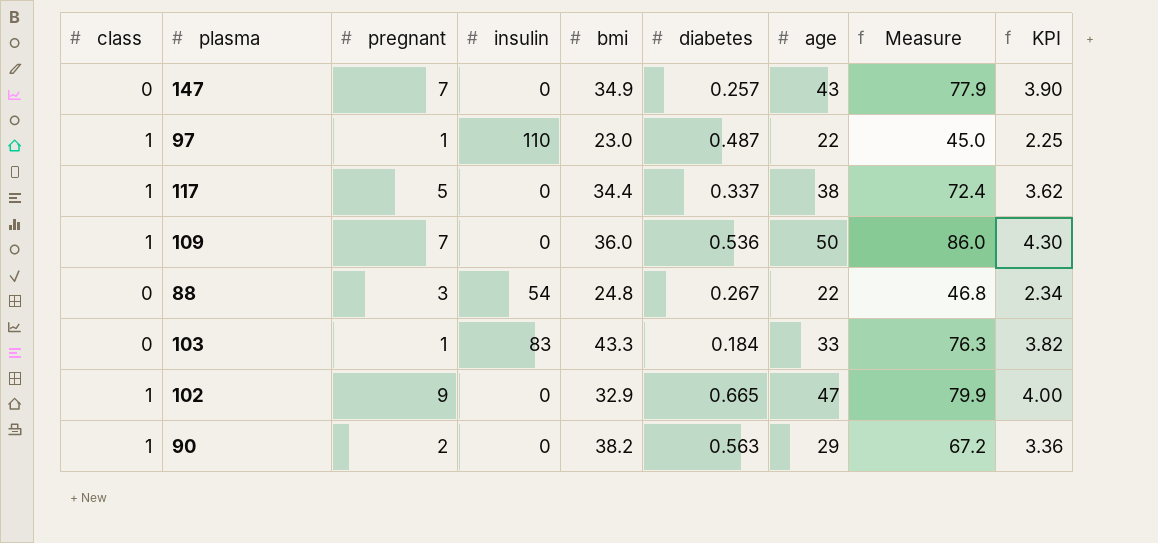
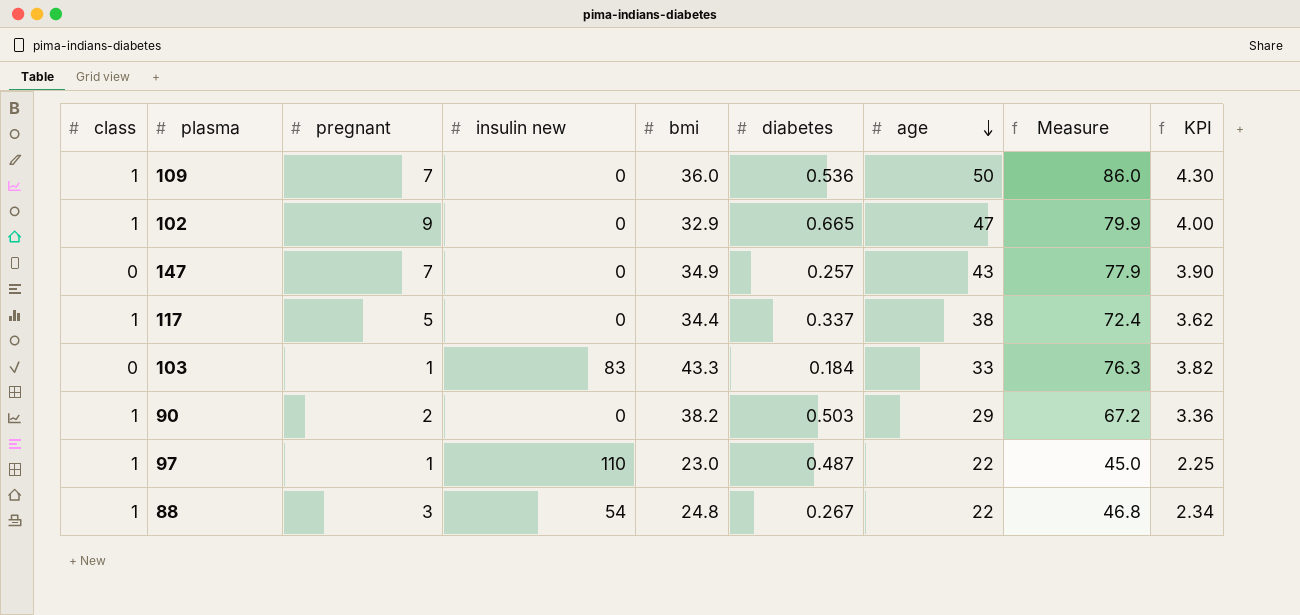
row order: none -> age descending
column name: insulin -> insulin new
90 | diabetes: 0.563 -> 0.503
88 | class: 0 -> 1

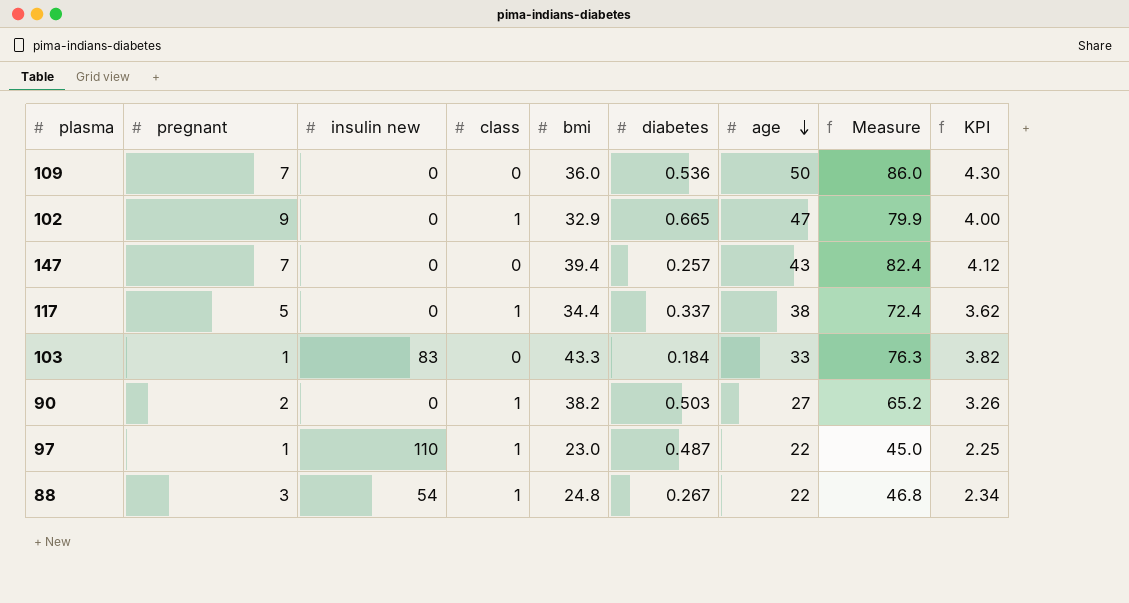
column class | position: 1 -> 4
109 | class: 1 -> 0
147 | bmi: 34.9 -> 39.4
147 | Measure: 77.9 -> 82.4
147 | KPI: 3.90 -> 4.12
90 | age: 29 -> 27
90 | Measure: 67.2 -> 65.2
90 | KPI: 3.36 -> 3.26

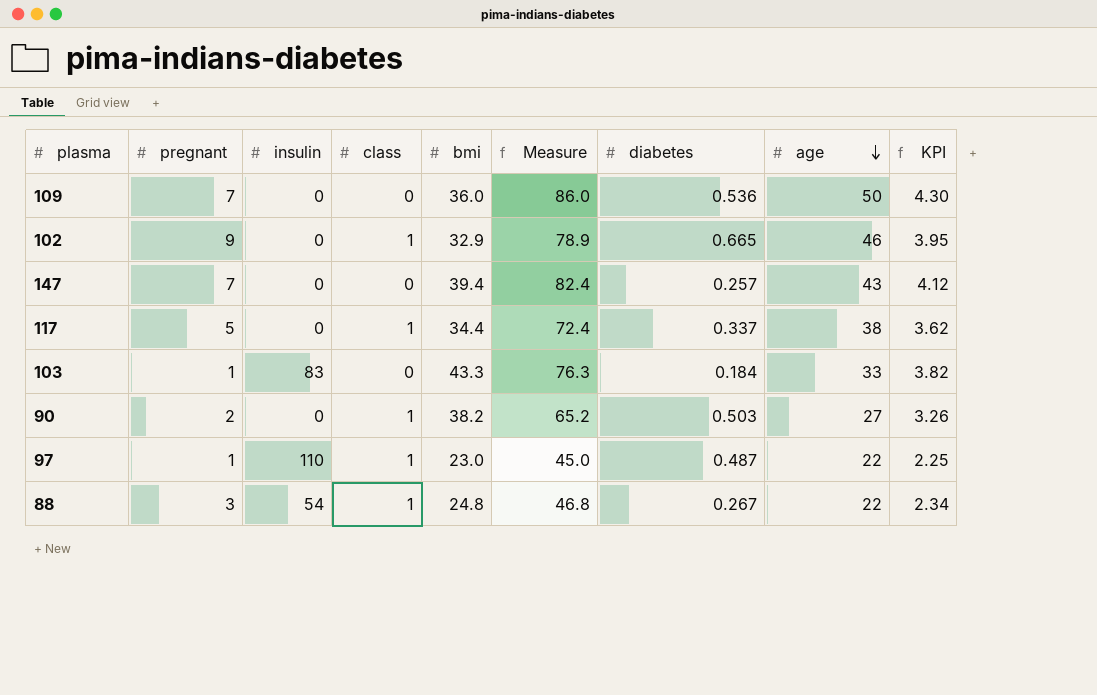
column name: insulin new -> insulin
column Measure | position: 8 -> 6
102 | Measure: 79.9 -> 78.9
102 | age: 47 -> 46
102 | KPI: 4.00 -> 3.95

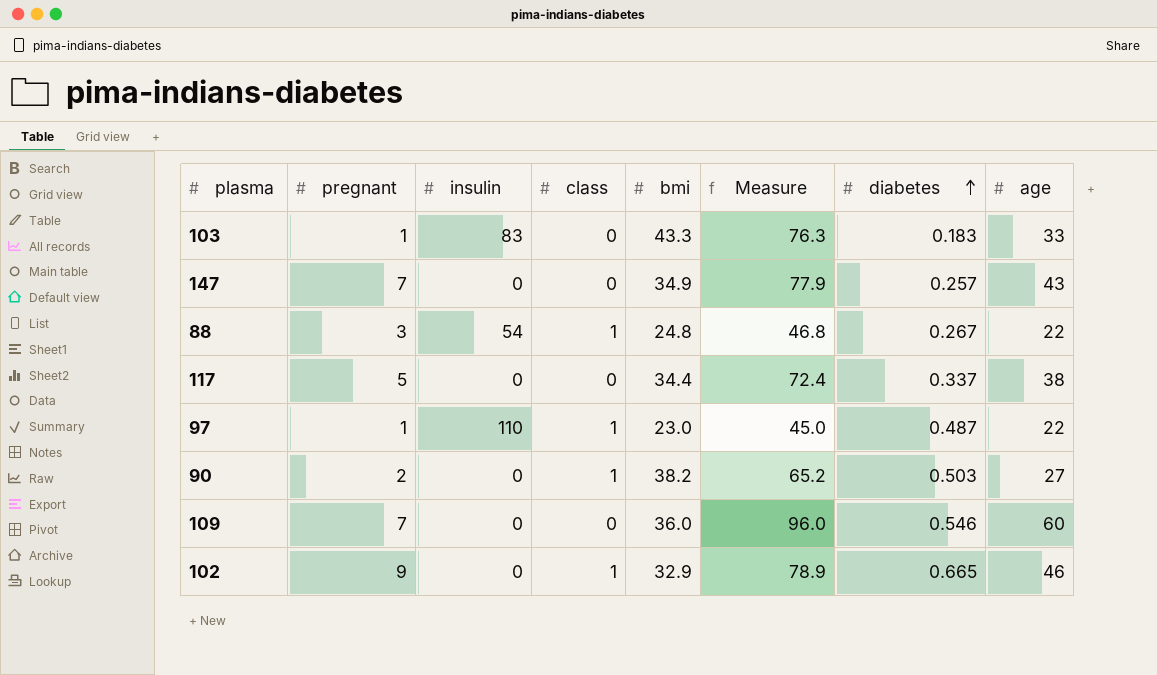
row order: age descending -> diabetes ascending
column KPI | formula: [Measure] * 0.05 -> none
103 | diabetes: 0.184 -> 0.183
147 | bmi: 39.4 -> 34.9
147 | Measure: 82.4 -> 77.9
117 | class: 1 -> 0
109 | Measure: 86.0 -> 96.0
109 | diabetes: 0.536 -> 0.546
109 | age: 50 -> 60

